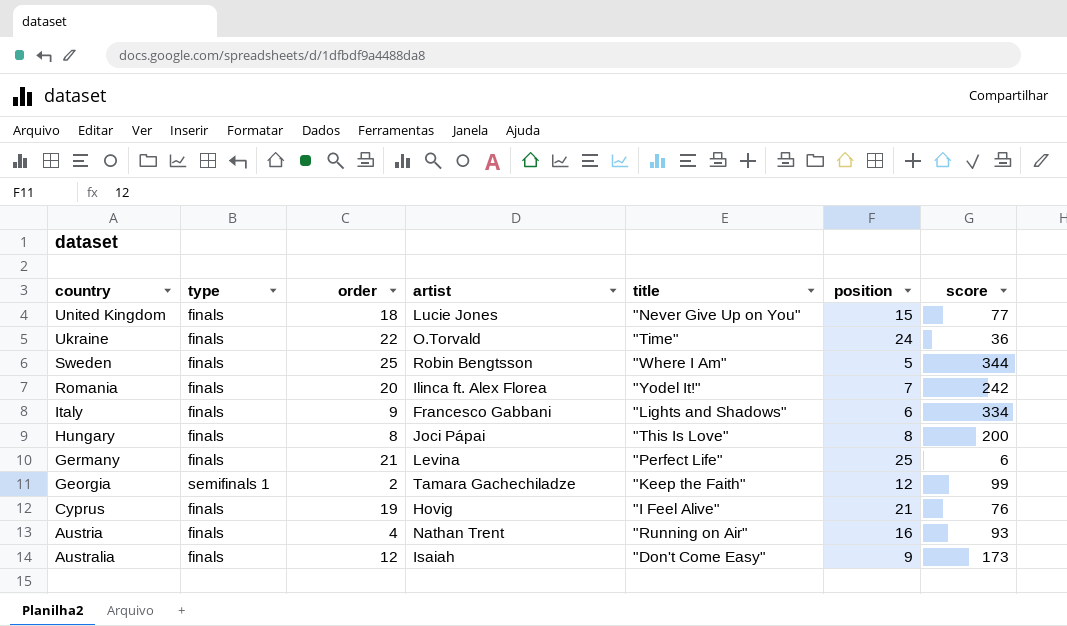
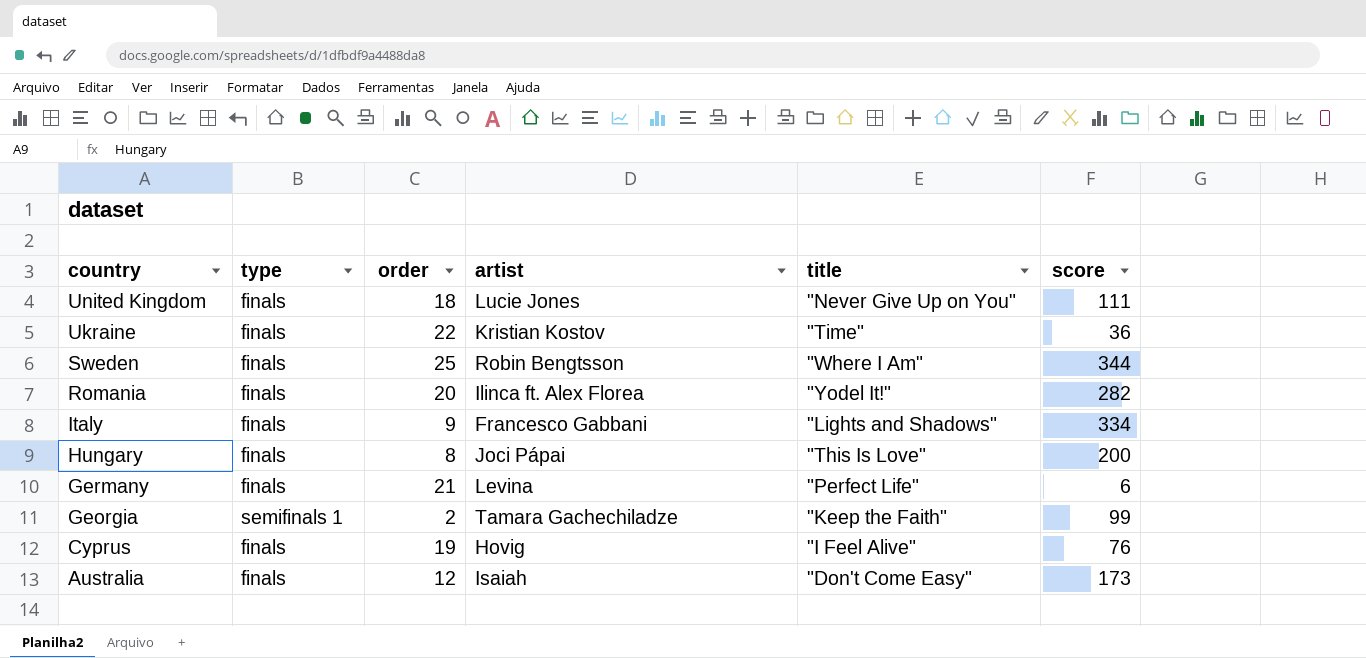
column position | position: 6 -> none
row Austria: finals | 4 | Nathan Trent | "Running on Air" | 16 | 93 -> none
United Kingdom | score: 77 -> 111
Ukraine | artist: O.Torvald -> Kristian Kostov
Romania | score: 242 -> 282

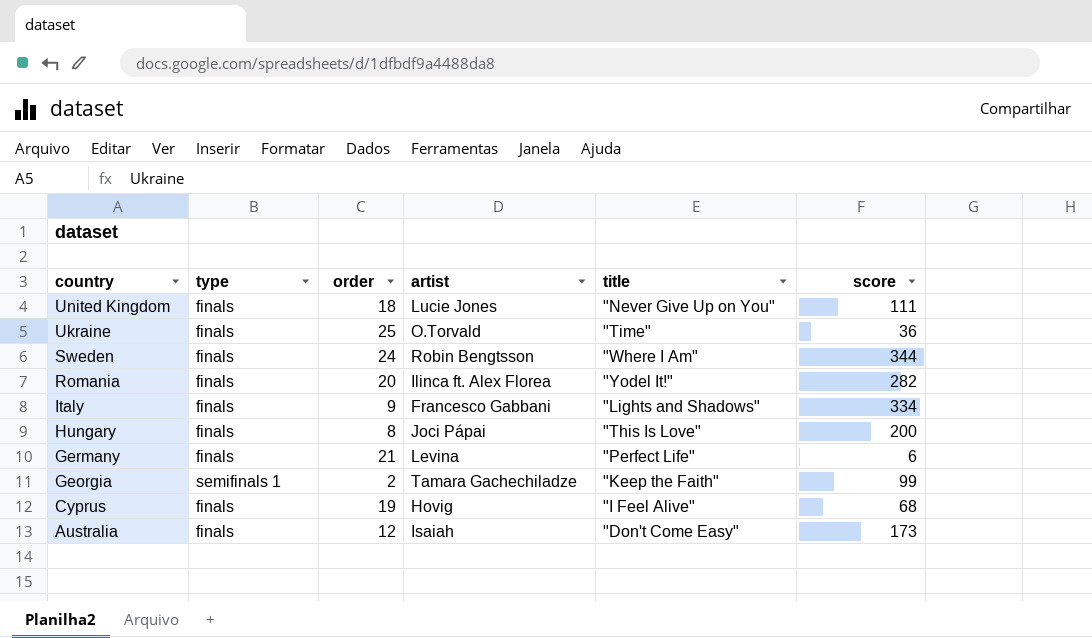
Ukraine | order: 22 -> 25
Ukraine | artist: Kristian Kostov -> O.Torvald
Sweden | order: 25 -> 24
Cyprus | score: 76 -> 68

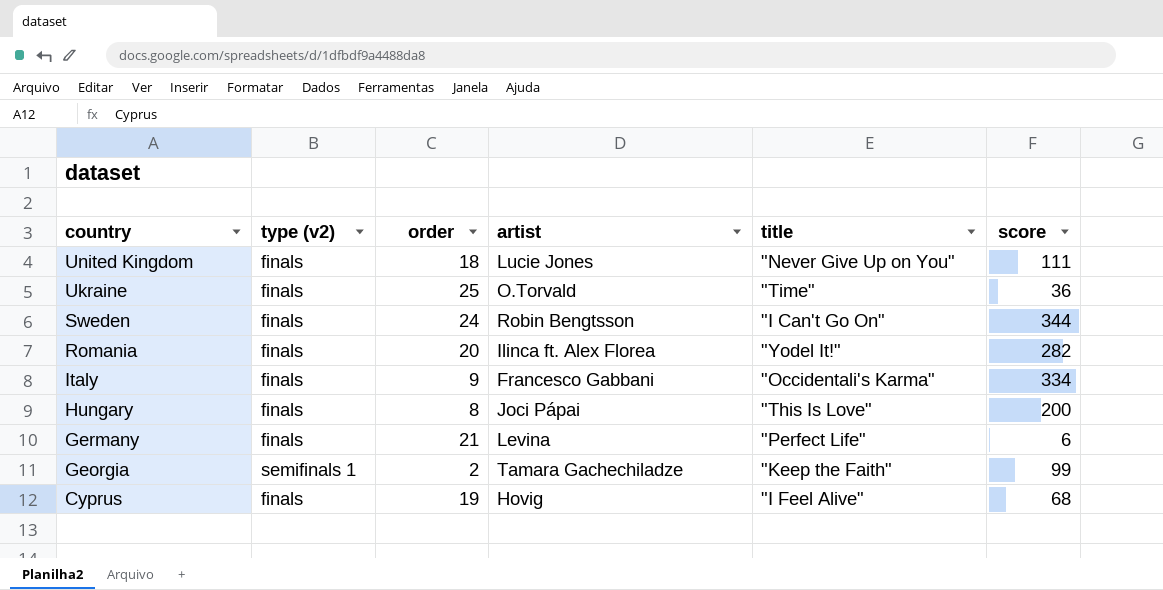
column name: type -> type (v2)
row Australia: finals | 12 | Isaiah | "Don't Come Easy" | 173 -> none
Sweden | title: "Where I Am" -> "I Can't Go On"
Italy | title: "Lights and Shadows" -> "Occidentali's Karma"

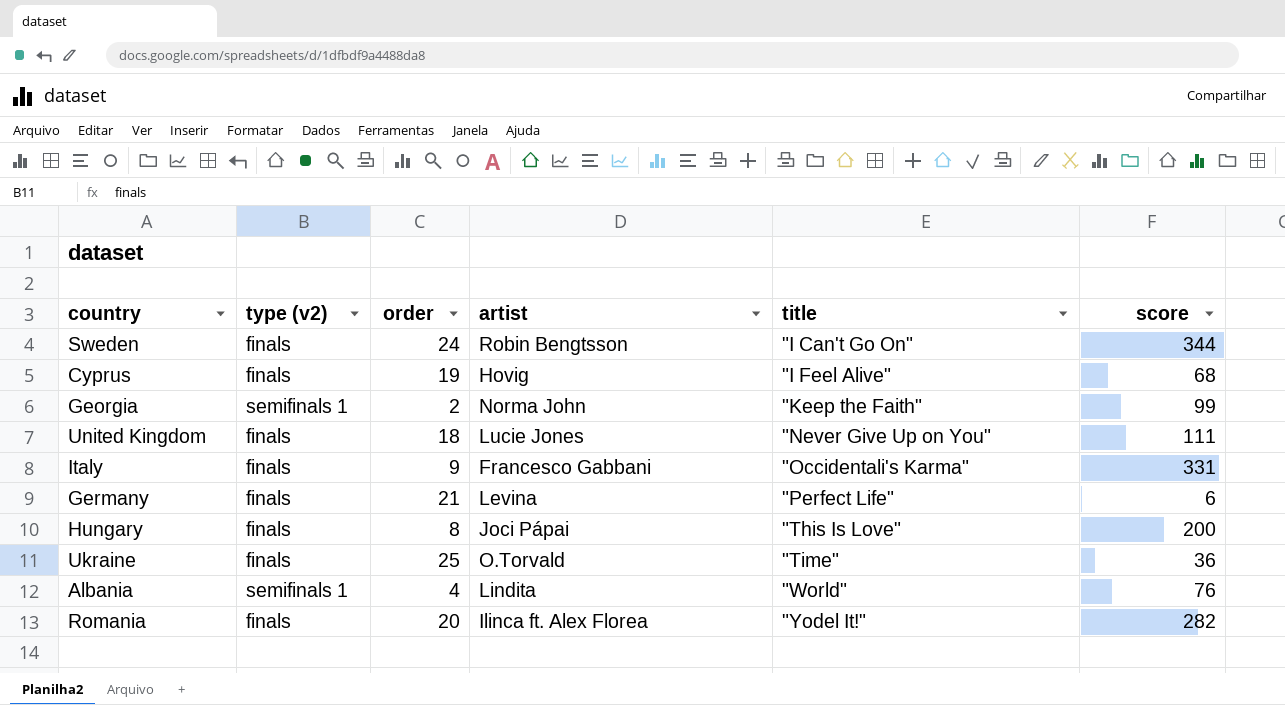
row order: country descending -> title ascending
Georgia | artist: Tamara Gachechiladze -> Norma John
Italy | score: 334 -> 331
row Albania: none -> semifinals 1 | 4 | Lindita | "World" | 76

